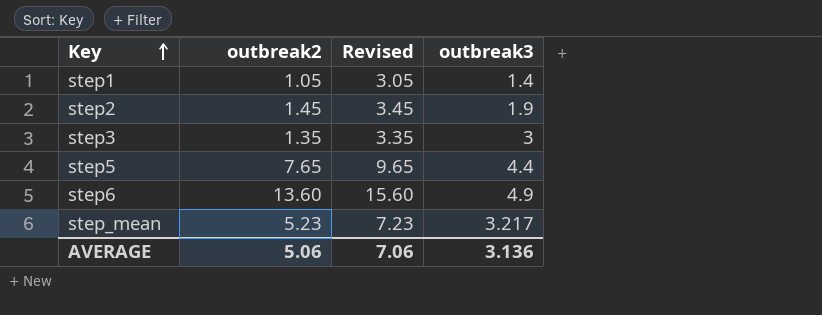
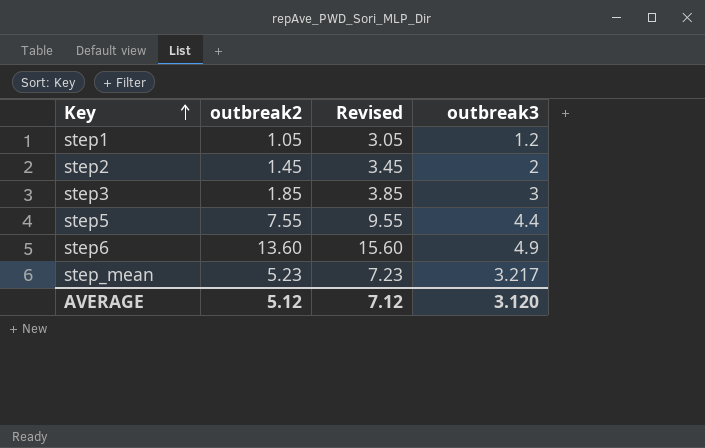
step1 | outbreak3: 1.4 -> 1.2
step2 | outbreak3: 1.9 -> 2
step3 | outbreak2: 1.35 -> 1.85
step3 | Revised: 3.35 -> 3.85
step5 | outbreak2: 7.65 -> 7.55
step5 | Revised: 9.65 -> 9.55
AVERAGE | outbreak2: 5.06 -> 5.12
AVERAGE | Revised: 7.06 -> 7.12
AVERAGE | outbreak3: 3.136 -> 3.120

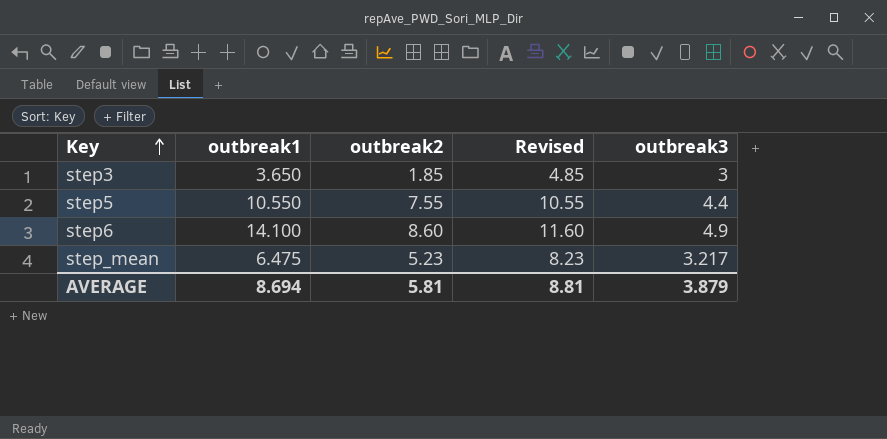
column outbreak1 | position: none -> 2
column Revised | formula: [outbreak2] + 2 -> [outbreak2] + 3
row step1: 1.05 | 3.05 | 1.2 -> none
row step2: 1.45 | 3.45 | 2 -> none
step6 | outbreak2: 13.60 -> 8.60
AVERAGE | outbreak2: 5.12 -> 5.81
AVERAGE | Revised: 7.12 -> 8.81
AVERAGE | outbreak3: 3.120 -> 3.879

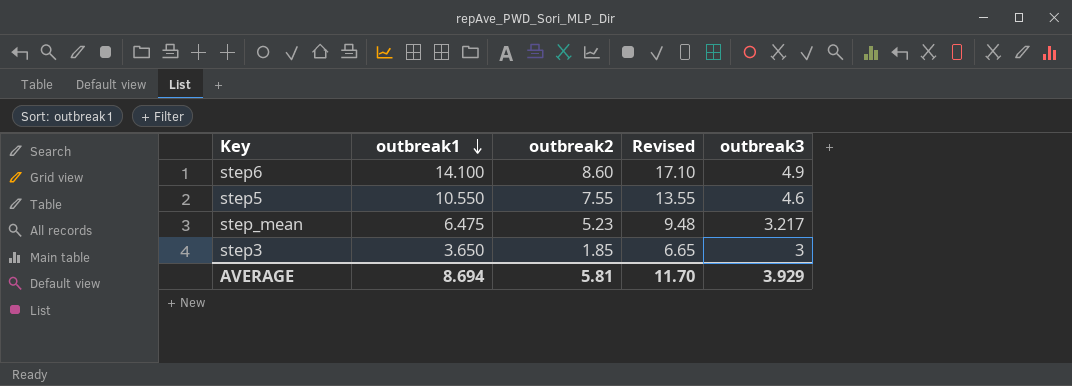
row order: Key ascending -> outbreak1 descending
column Revised | formula: [outbreak2] + 3 -> [outbreak1] + 3
step5 | outbreak3: 4.4 -> 4.6
AVERAGE | Revised: 8.81 -> 11.70
AVERAGE | outbreak3: 3.879 -> 3.929

